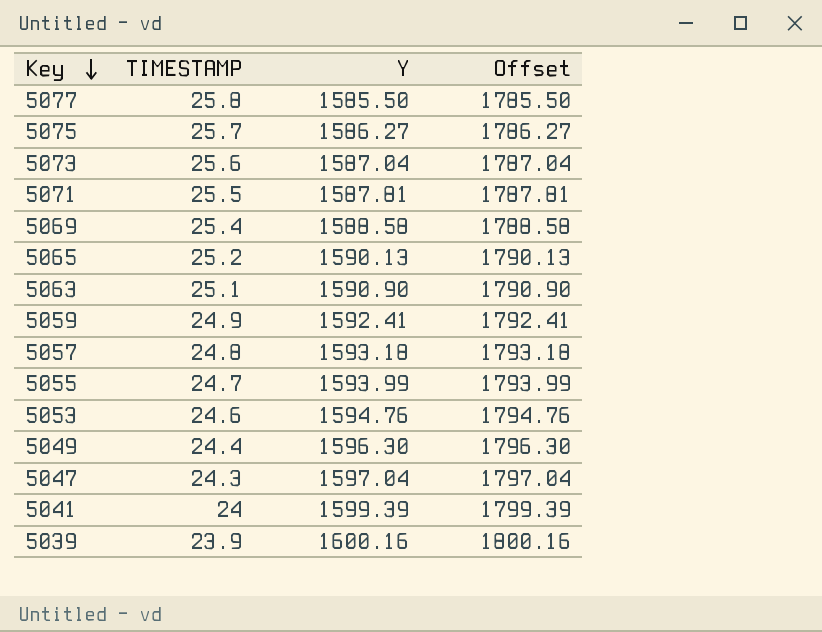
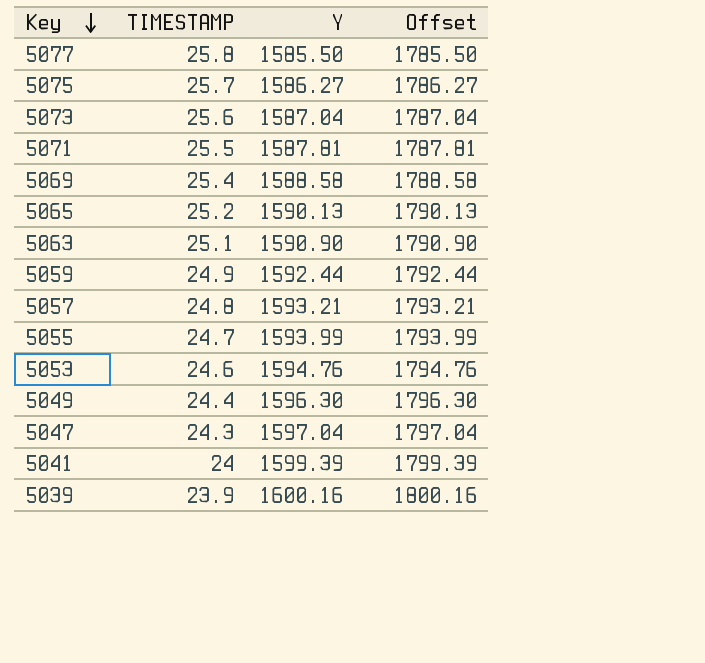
5059 | Y: 1592.41 -> 1592.44
5059 | Offset: 1792.41 -> 1792.44
5057 | Y: 1593.18 -> 1593.21
5057 | Offset: 1793.18 -> 1793.21

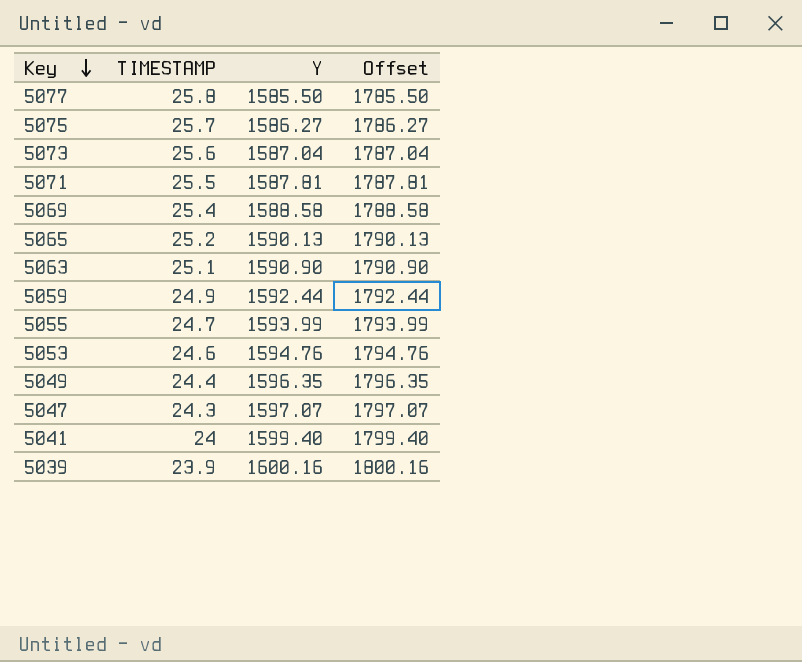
row 5057: 24.8 | 1593.21 | 1793.21 -> none
5049 | Y: 1596.30 -> 1596.35
5049 | Offset: 1796.30 -> 1796.35
5047 | Y: 1597.04 -> 1597.07
5047 | Offset: 1797.04 -> 1797.07
5041 | Y: 1599.39 -> 1599.40
5041 | Offset: 1799.39 -> 1799.40

